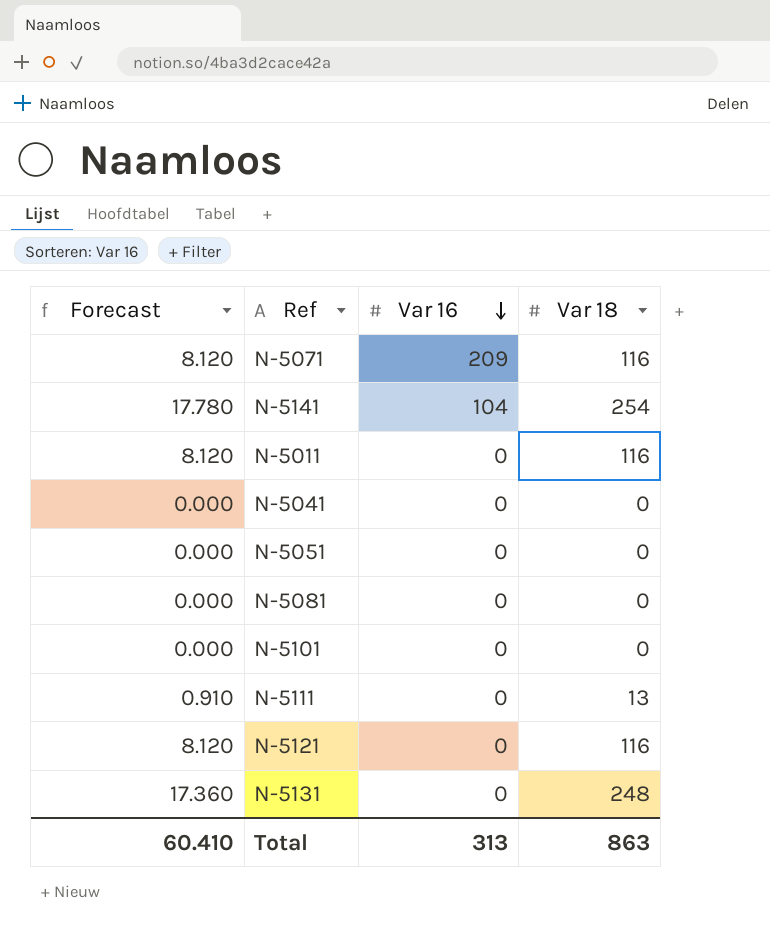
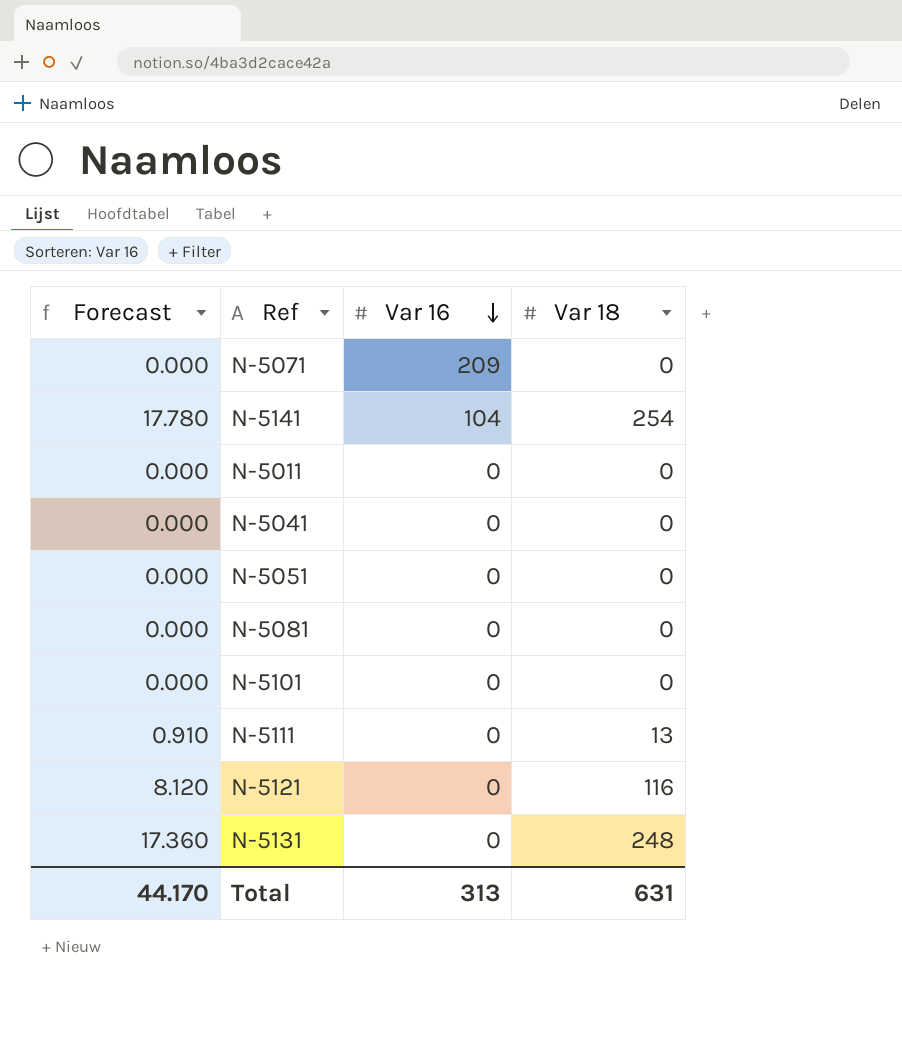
N-5071 | Forecast: 8.120 -> 0.000
N-5071 | Var 18: 116 -> 0
N-5011 | Forecast: 8.120 -> 0.000
N-5011 | Var 18: 116 -> 0
Total | Forecast: 60.410 -> 44.170
Total | Var 18: 863 -> 631

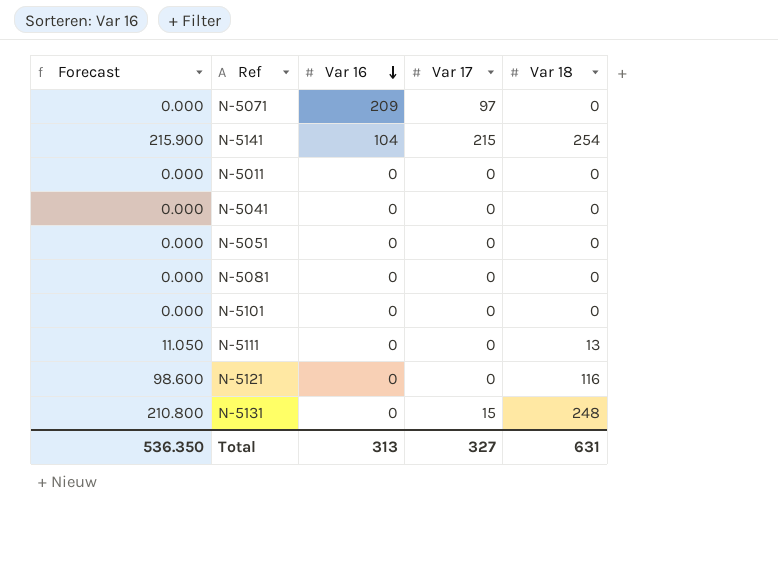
column Forecast | formula: [Var 18] * 0.07 -> [Var 18] * 0.85
column Var 17 | position: none -> 4
Total | Forecast: 44.170 -> 536.350

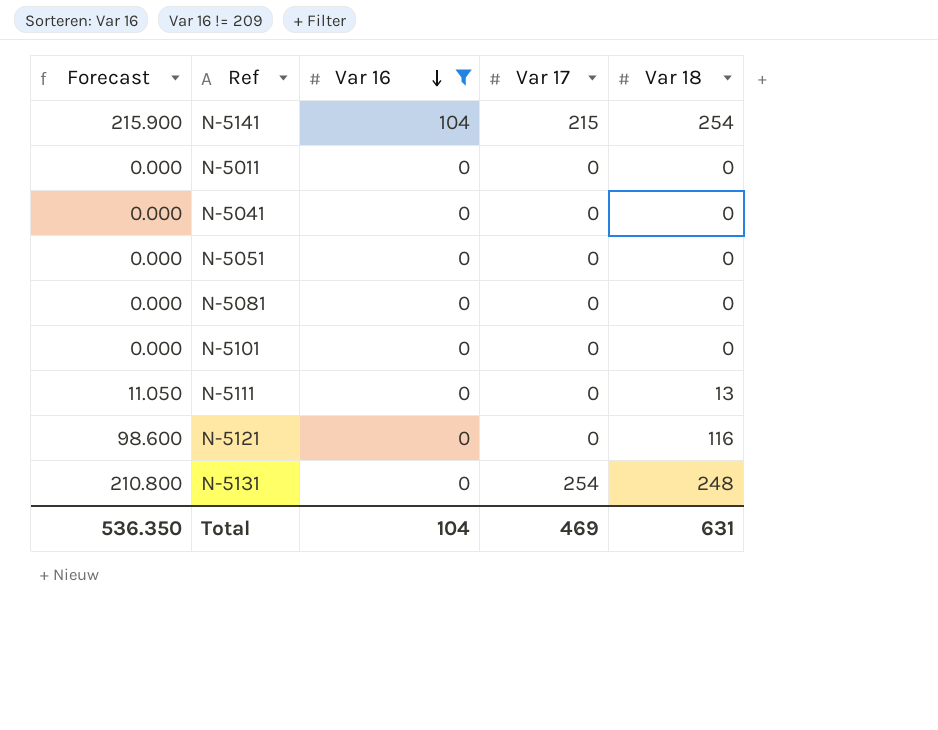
filter: none -> Var 16 != 209
N-5131 | Var 17: 15 -> 254
Total | Var 16: 313 -> 104
Total | Var 17: 327 -> 469

